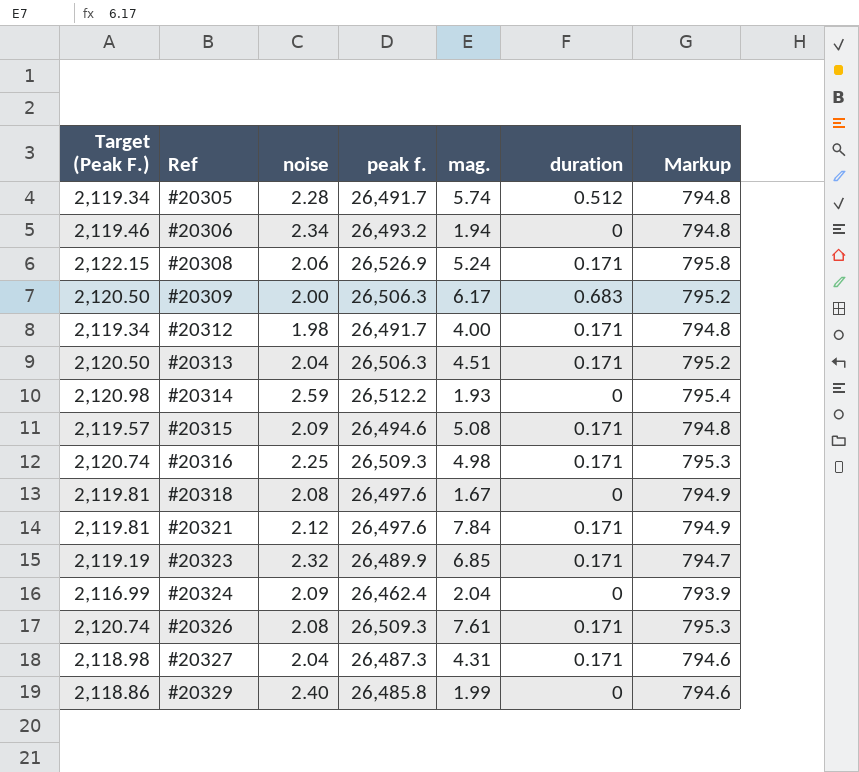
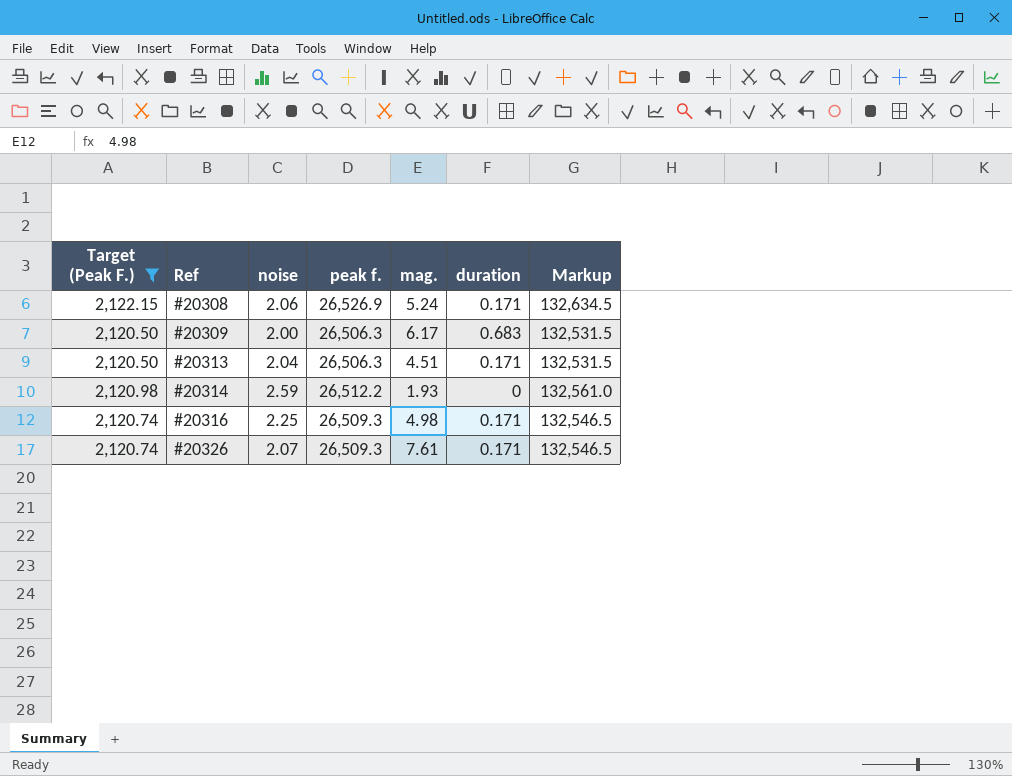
filter: none -> Target (Peak F.) >= 2,120.50
column Markup | formula: [peak f.] * 0.03 -> [peak f.] * 5
#20326 | noise: 2.08 -> 2.07

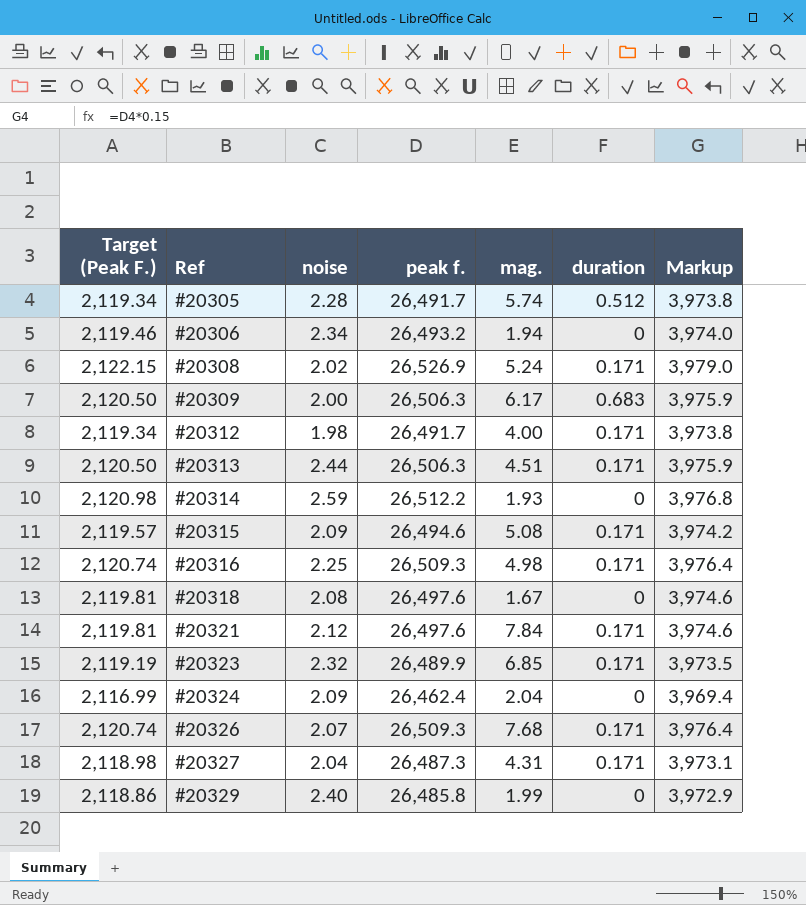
filter: Target (Peak F.) >= 2,120.50 -> none
column Markup | formula: [peak f.] * 5 -> [peak f.] * 0.15
#20308 | noise: 2.06 -> 2.02
#20313 | noise: 2.04 -> 2.44
#20326 | mag.: 7.61 -> 7.68

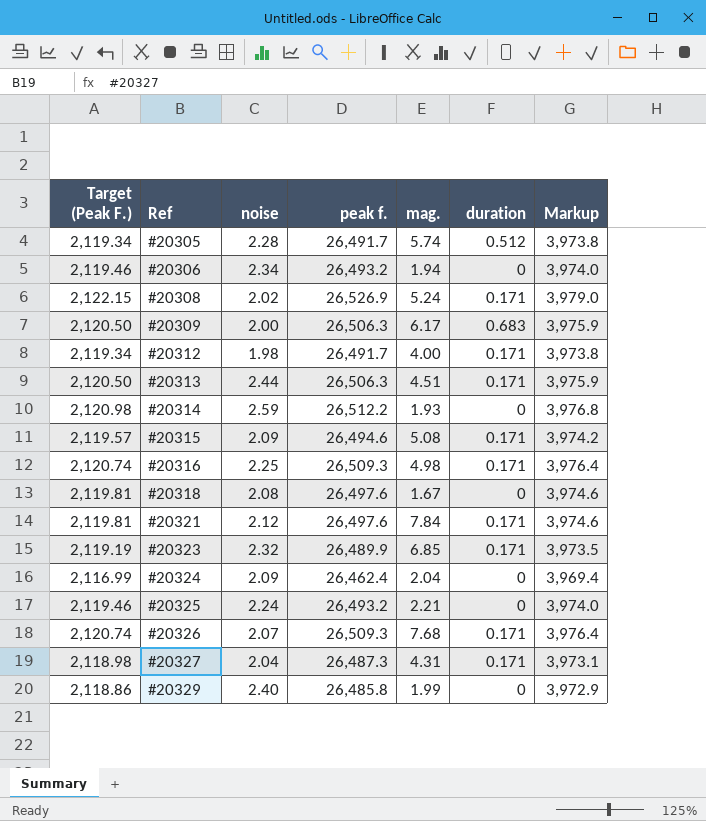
row #20325: none -> 2,119.46 | 2.24 | 26,493.2 | 2.21 | 0 | 3,974.0

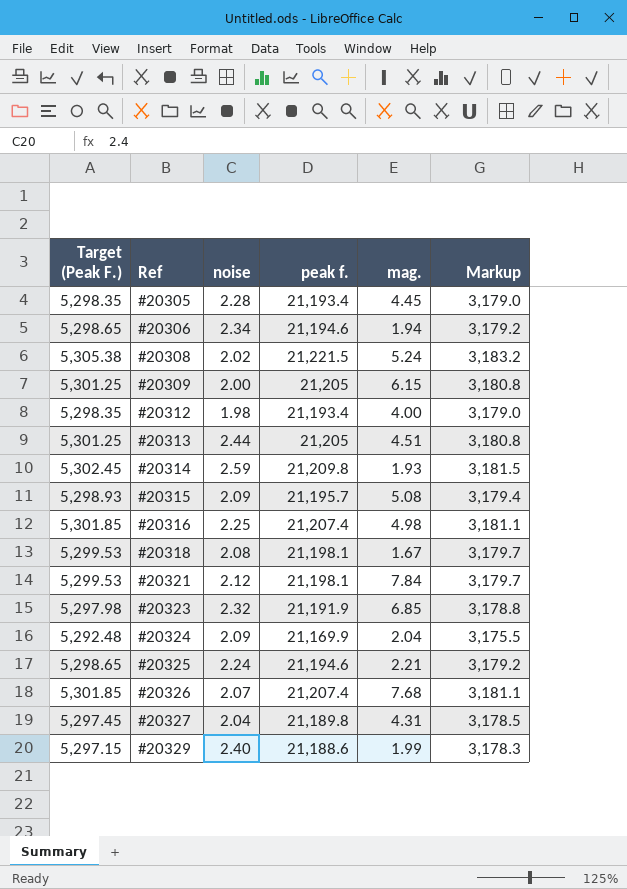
column duration | position: 6 -> none
column Target (Peak F.) | formula: [peak f.] * 0.08 -> [peak f.] * 0.25
#20305 | peak f.: 26,491.7 -> 21,193.4
#20305 | mag.: 5.74 -> 4.45
#20305 | Markup: 3,973.8 -> 3,179.0
#20306 | peak f.: 26,493.2 -> 21,194.6
#20306 | Markup: 3,974.0 -> 3,179.2
#20308 | peak f.: 26,526.9 -> 21,221.5
#20308 | Markup: 3,979.0 -> 3,183.2
#20309 | peak f.: 26,506.3 -> 21,205
#20309 | mag.: 6.17 -> 6.15
#20309 | Markup: 3,975.9 -> 3,180.8
#20312 | peak f.: 26,491.7 -> 21,193.4
#20312 | Markup: 3,973.8 -> 3,179.0
#20313 | peak f.: 26,506.3 -> 21,205
#20313 | Markup: 3,975.9 -> 3,180.8
#20314 | peak f.: 26,512.2 -> 21,209.8
#20314 | Markup: 3,976.8 -> 3,181.5
#20315 | peak f.: 26,494.6 -> 21,195.7
#20315 | Markup: 3,974.2 -> 3,179.4
#20316 | peak f.: 26,509.3 -> 21,207.4
#20316 | Markup: 3,976.4 -> 3,181.1
#20318 | peak f.: 26,497.6 -> 21,198.1
#20318 | Markup: 3,974.6 -> 3,179.7
#20321 | peak f.: 26,497.6 -> 21,198.1
#20321 | Markup: 3,974.6 -> 3,179.7
#20323 | peak f.: 26,489.9 -> 21,191.9
#20323 | Markup: 3,973.5 -> 3,178.8
#20324 | peak f.: 26,462.4 -> 21,169.9
#20324 | Markup: 3,969.4 -> 3,175.5
#20325 | peak f.: 26,493.2 -> 21,194.6
#20325 | Markup: 3,974.0 -> 3,179.2
#20326 | peak f.: 26,509.3 -> 21,207.4
#20326 | Markup: 3,976.4 -> 3,181.1
#20327 | peak f.: 26,487.3 -> 21,189.8
#20327 | Markup: 3,973.1 -> 3,178.5
#20329 | peak f.: 26,485.8 -> 21,188.6
#20329 | Markup: 3,972.9 -> 3,178.3

